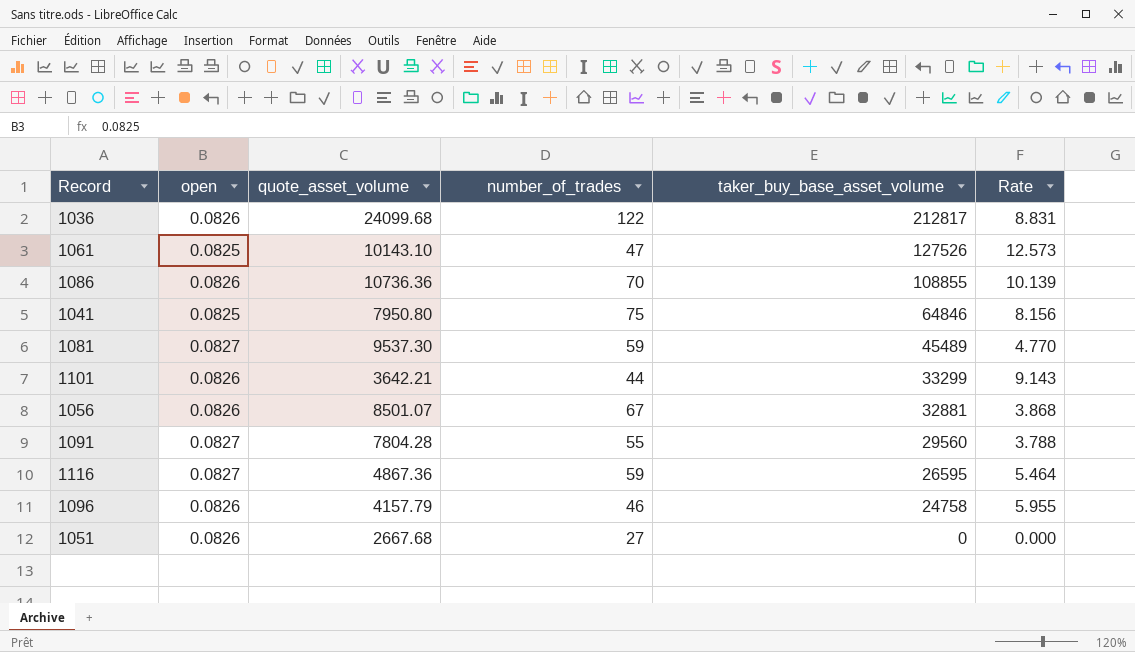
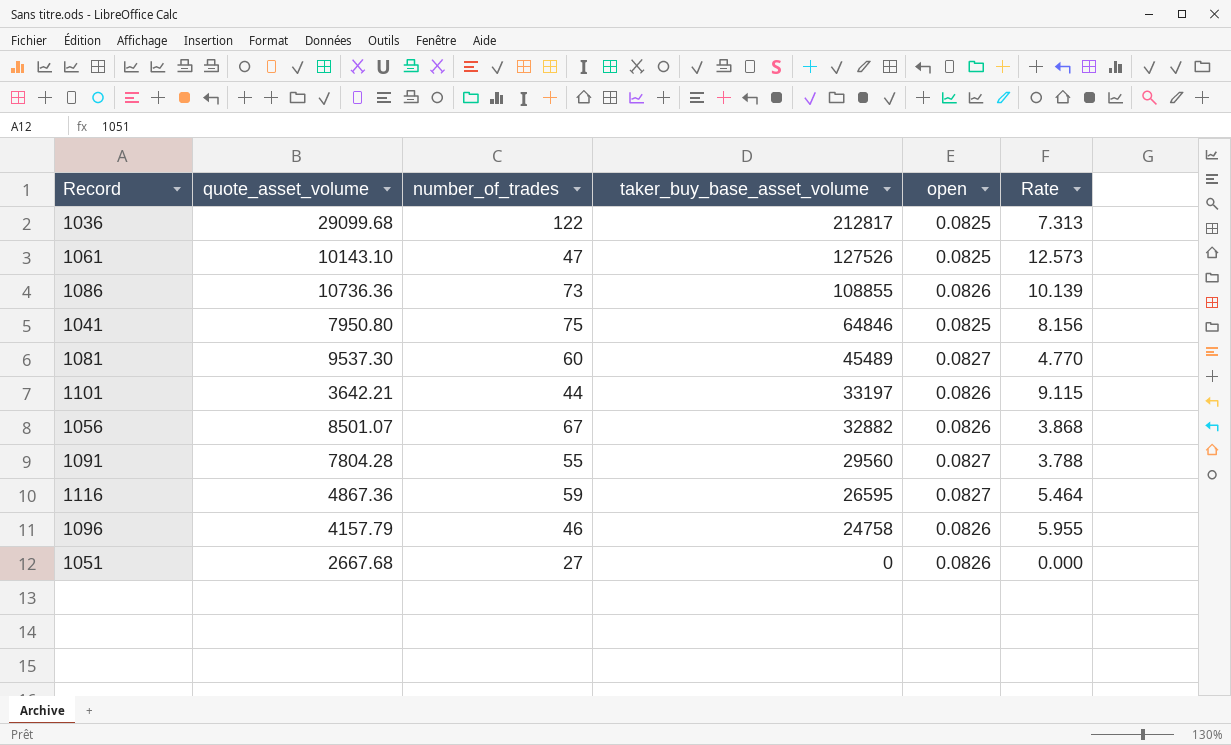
column open | position: 2 -> 5
1036 | quote_asset_volume: 24099.68 -> 29099.68
1036 | open: 0.0826 -> 0.0825
1036 | Rate: 8.831 -> 7.313
1086 | number_of_trades: 70 -> 73
1081 | number_of_trades: 59 -> 60
1101 | taker_buy_base_asset_volume: 33299 -> 33197
1101 | Rate: 9.143 -> 9.115
1056 | taker_buy_base_asset_volume: 32881 -> 32882

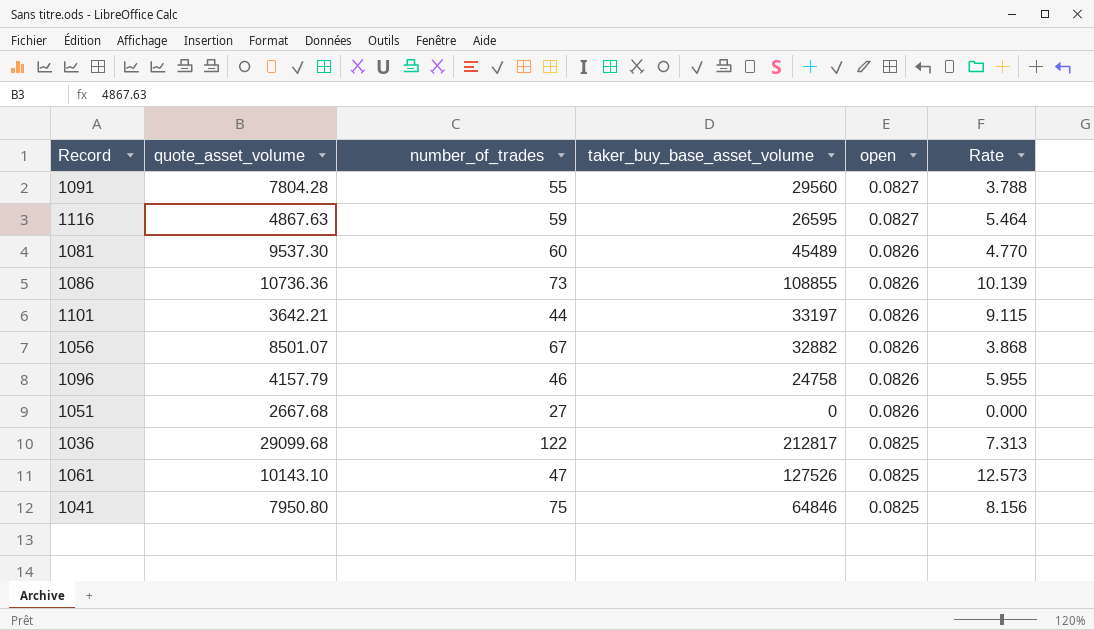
row order: taker_buy_base_asset_volume descending -> open descending
1116 | quote_asset_volume: 4867.36 -> 4867.63
1081 | open: 0.0827 -> 0.0826

